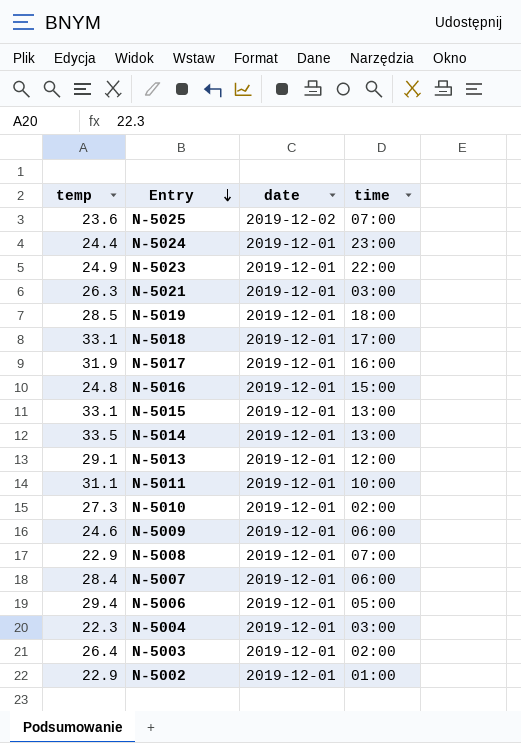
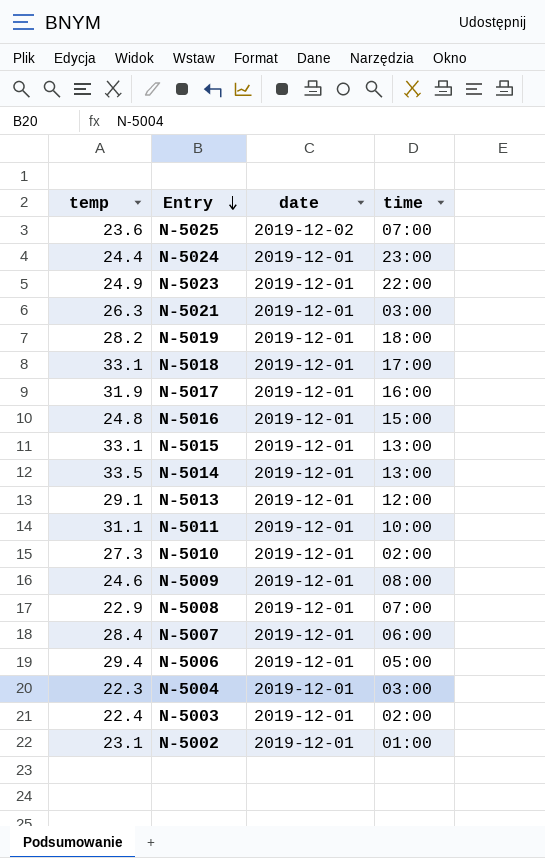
N-5019 | temp: 28.5 -> 28.2
N-5009 | time: 06:00 -> 08:00
N-5003 | temp: 26.4 -> 22.4
N-5002 | temp: 22.9 -> 23.1

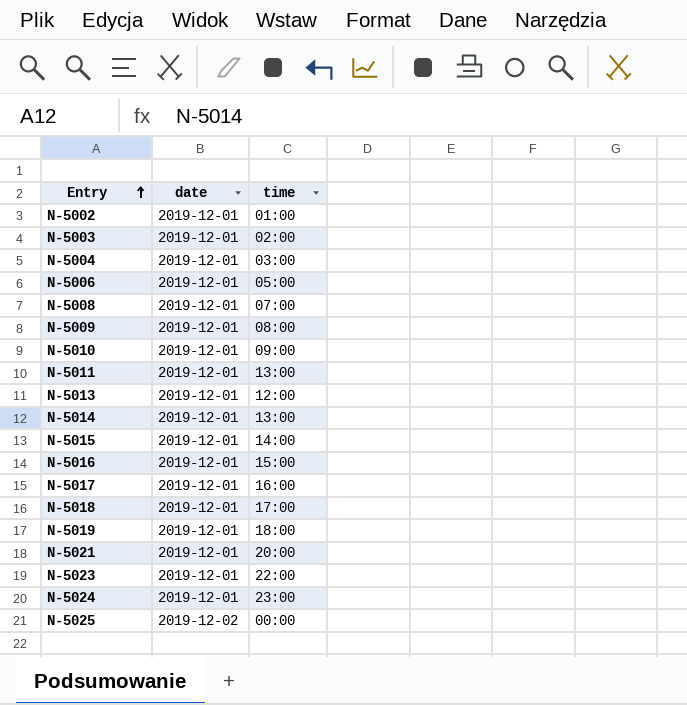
row order: Entry descending -> Entry ascending
column temp | position: 1 -> none
row N-5007: 28.4 | 2019-12-01 | 06:00 -> none
N-5010 | time: 02:00 -> 09:00
N-5011 | time: 10:00 -> 13:00
N-5015 | time: 13:00 -> 14:00
N-5021 | time: 03:00 -> 20:00
N-5025 | time: 07:00 -> 00:00

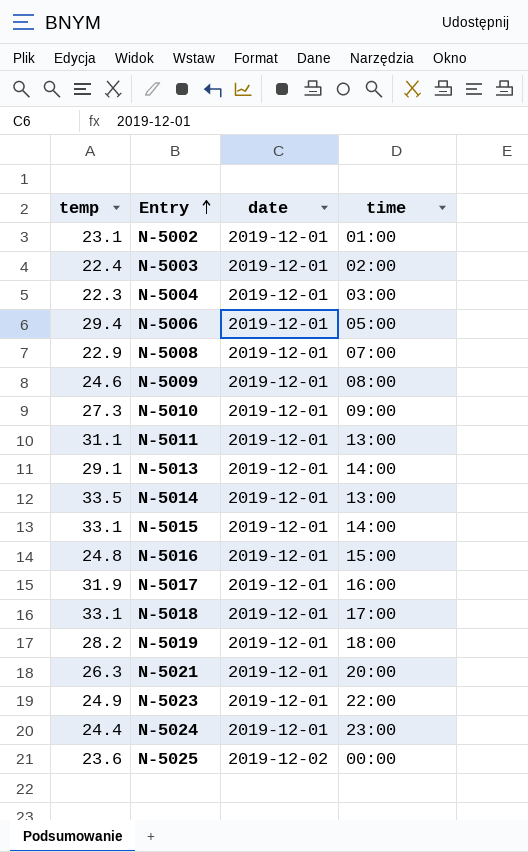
column temp | position: none -> 1
N-5013 | time: 12:00 -> 14:00

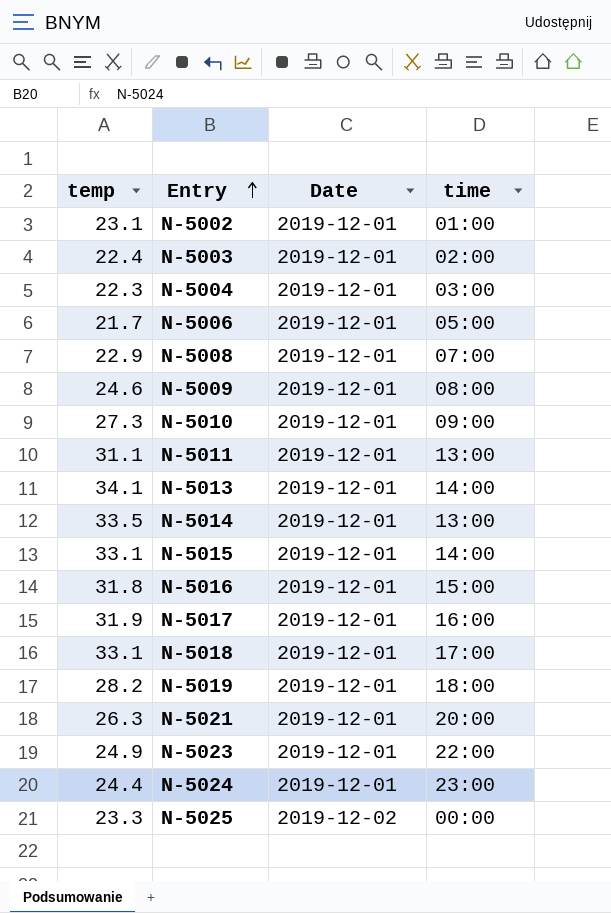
column name: date -> Date
N-5006 | temp: 29.4 -> 21.7
N-5013 | temp: 29.1 -> 34.1
N-5016 | temp: 24.8 -> 31.8
N-5025 | temp: 23.6 -> 23.3

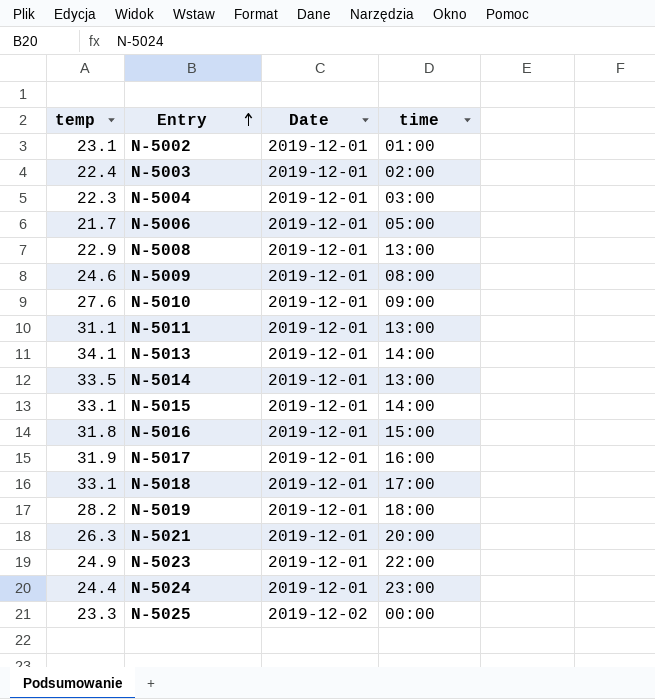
N-5008 | time: 07:00 -> 13:00
N-5010 | temp: 27.3 -> 27.6

